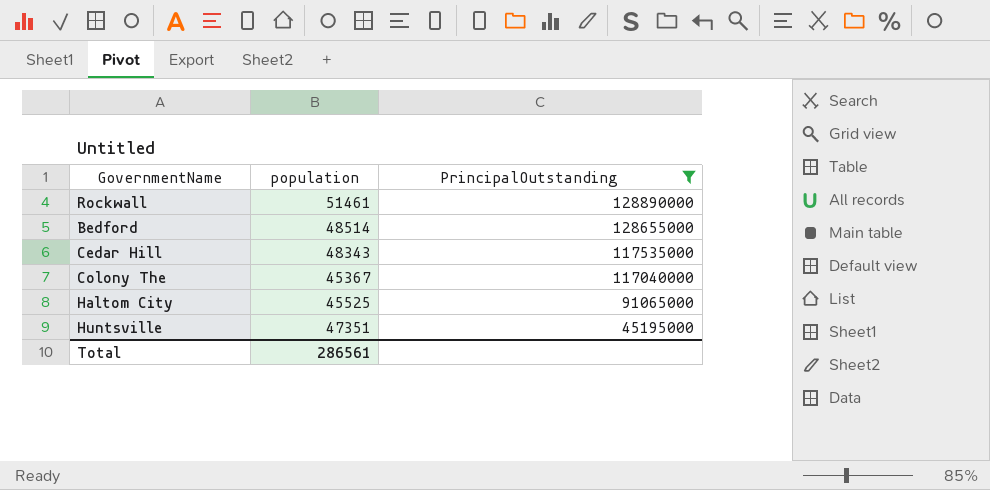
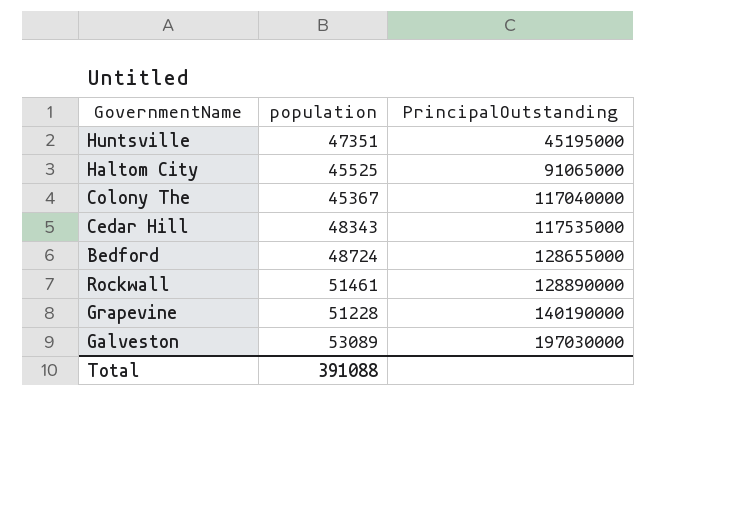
filter: PrincipalOutstanding <= 128890000 -> none
row order: PrincipalOutstanding descending -> PrincipalOutstanding ascending
Bedford | population: 48514 -> 48724
Total | population: 286561 -> 391088

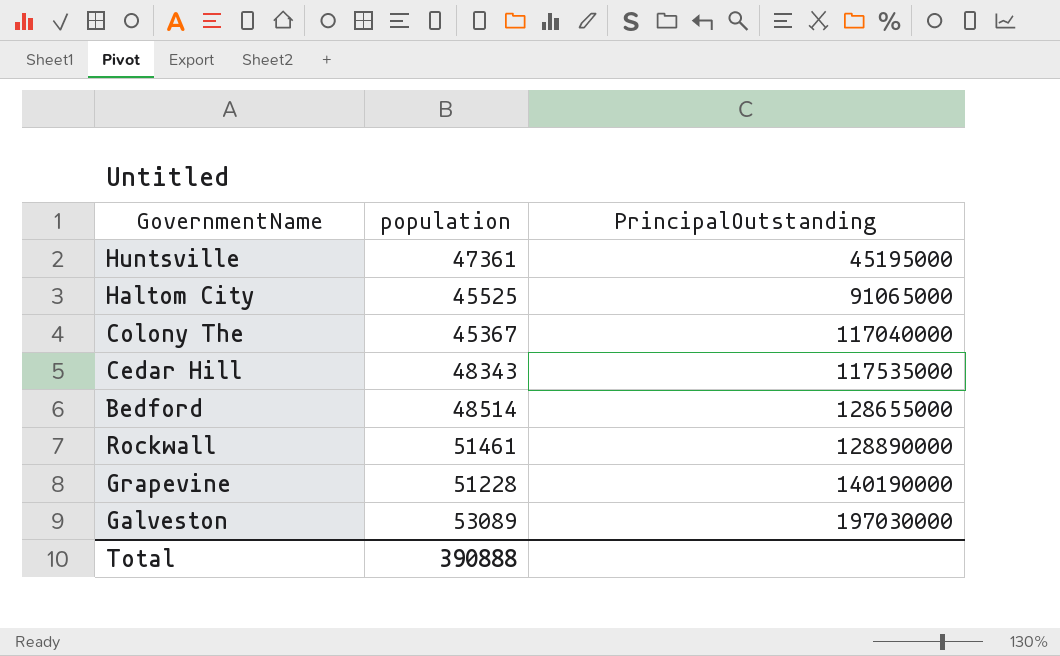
Huntsville | population: 47351 -> 47361
Bedford | population: 48724 -> 48514
Total | population: 391088 -> 390888

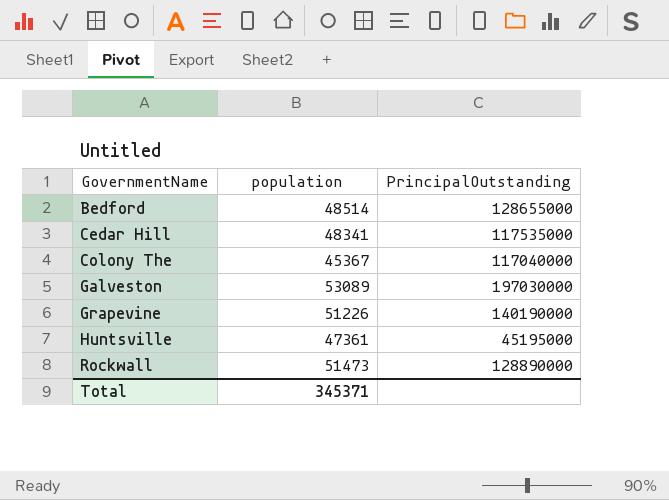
row order: PrincipalOutstanding ascending -> GovernmentName ascending
row Haltom City: 45525 | 91065000 -> none
Cedar Hill | population: 48343 -> 48341
Grapevine | population: 51228 -> 51226
Rockwall | population: 51461 -> 51473
Total | population: 390888 -> 345371

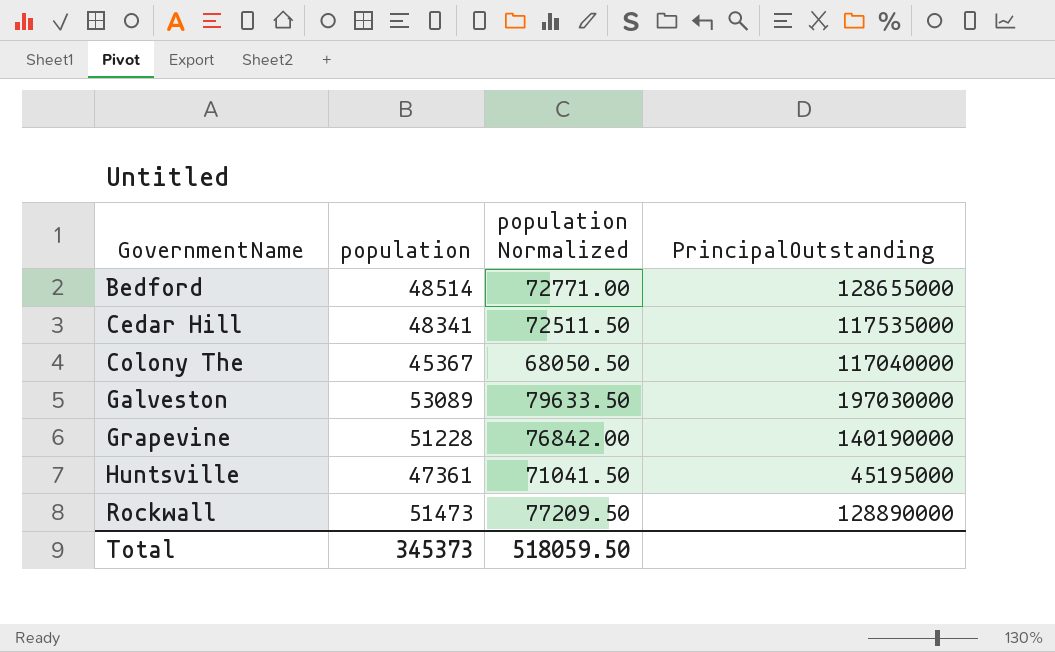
column population Normalized | formula: none -> [population] * 1.5
Grapevine | population: 51226 -> 51228
Total | population: 345371 -> 345373

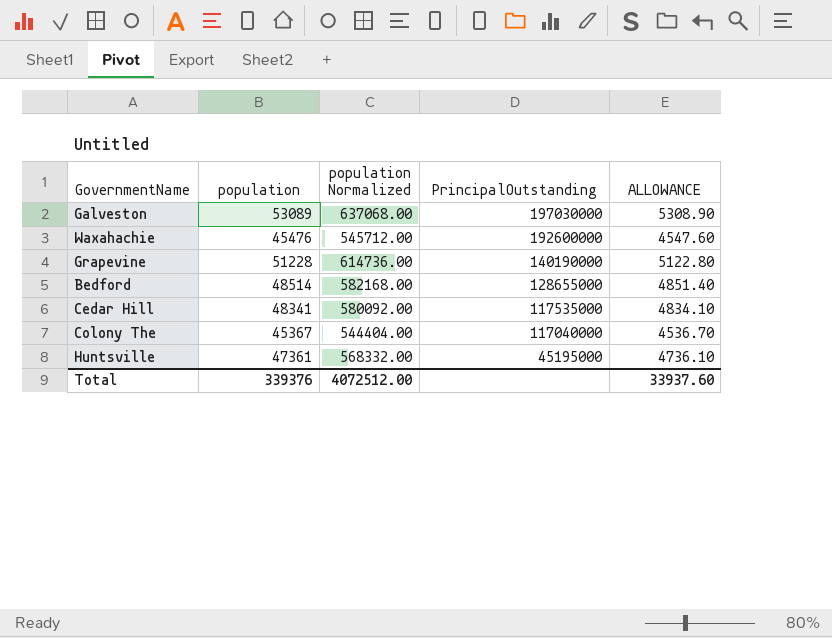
row order: GovernmentName ascending -> PrincipalOutstanding descending
column population Normalized | formula: [population] * 1.5 -> [population] * 12
column ALLOWANCE | formula: none -> [population] * 0.1
row Rockwall: 51473 | 77209.50 | 128890000 -> none
row Waxahachie: none -> 45476 | 545712.00 | 192600000 | 4547.60
Total | population: 345373 -> 339376
Total | population Normalized: 518059.50 -> 4072512.00

